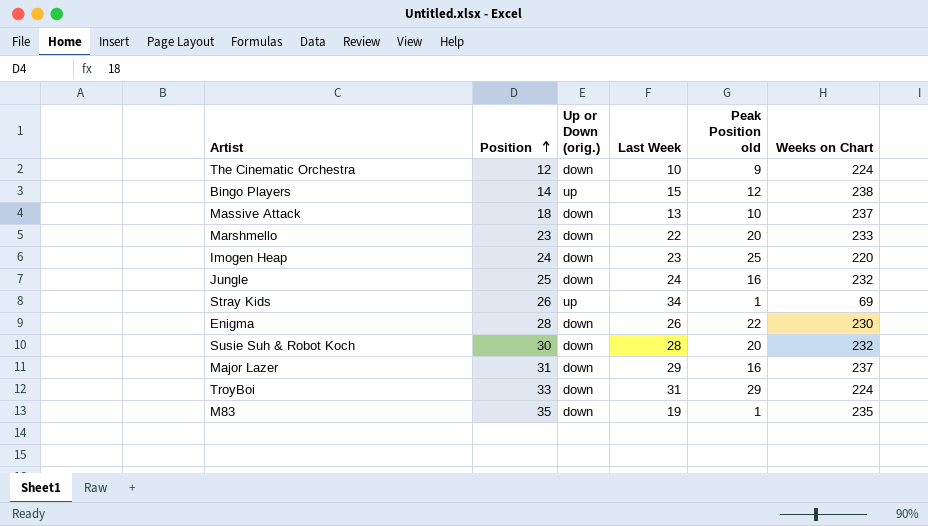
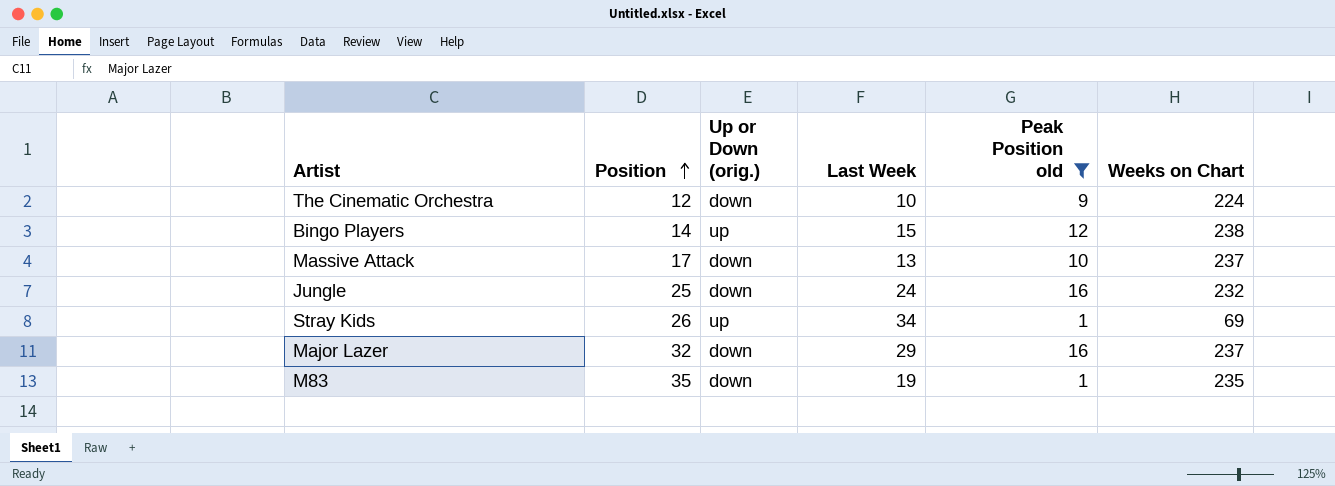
filter: none -> Peak Position old <= 16
Massive Attack | Position: 18 -> 17
Major Lazer | Position: 31 -> 32

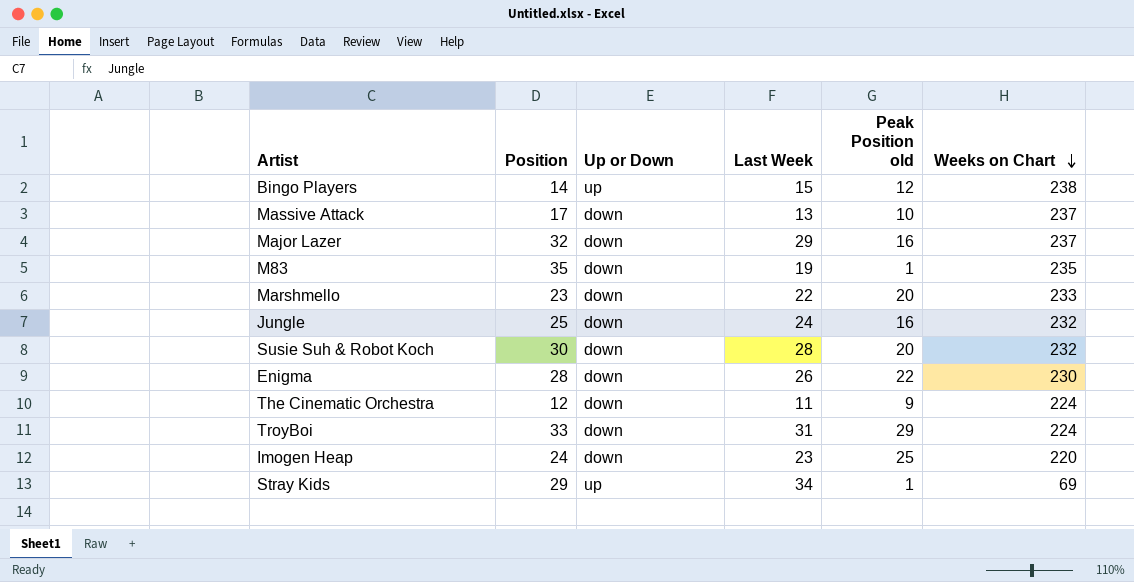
filter: Peak Position old <= 16 -> none
row order: Position ascending -> Weeks on Chart descending
column name: Up or Down (orig.) -> Up or Down
The Cinematic Orchestra | Last Week: 10 -> 11
Stray Kids | Position: 26 -> 29

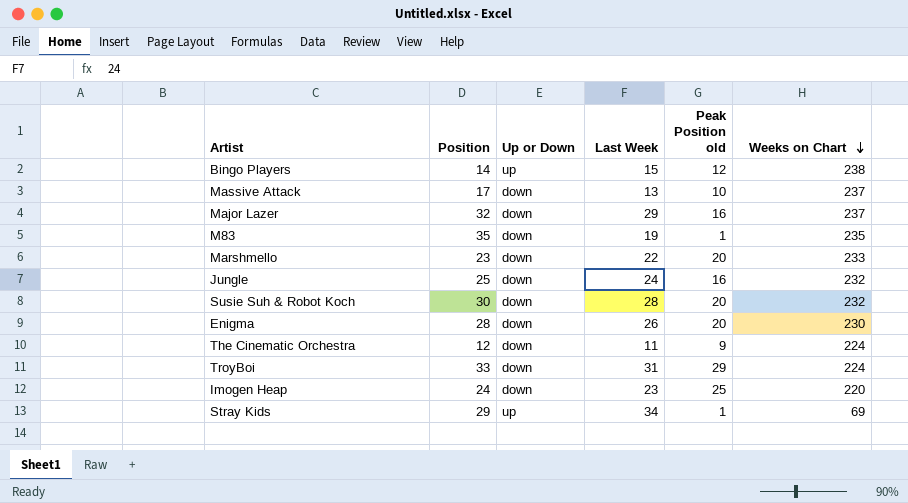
Enigma | Peak Position old: 22 -> 20

